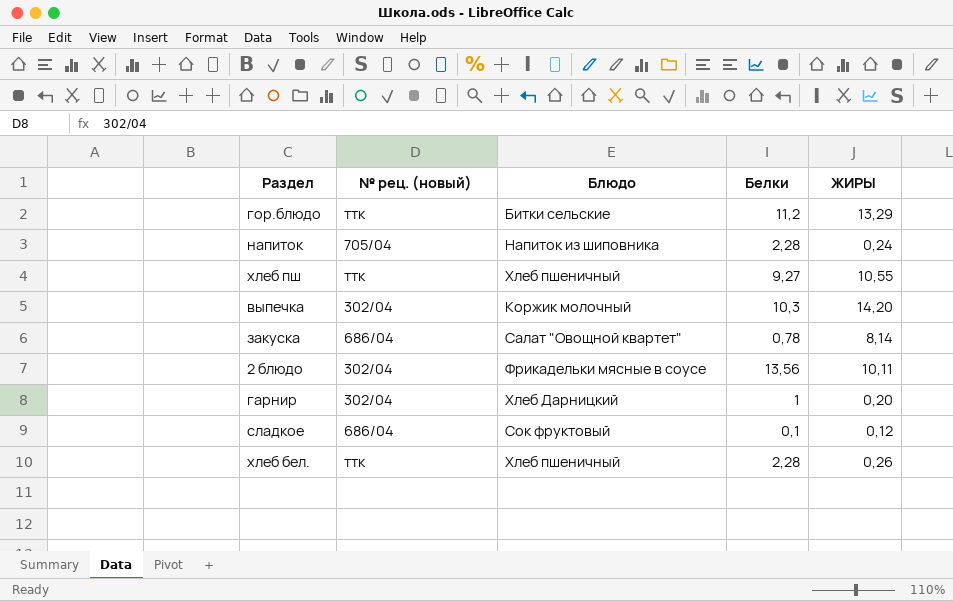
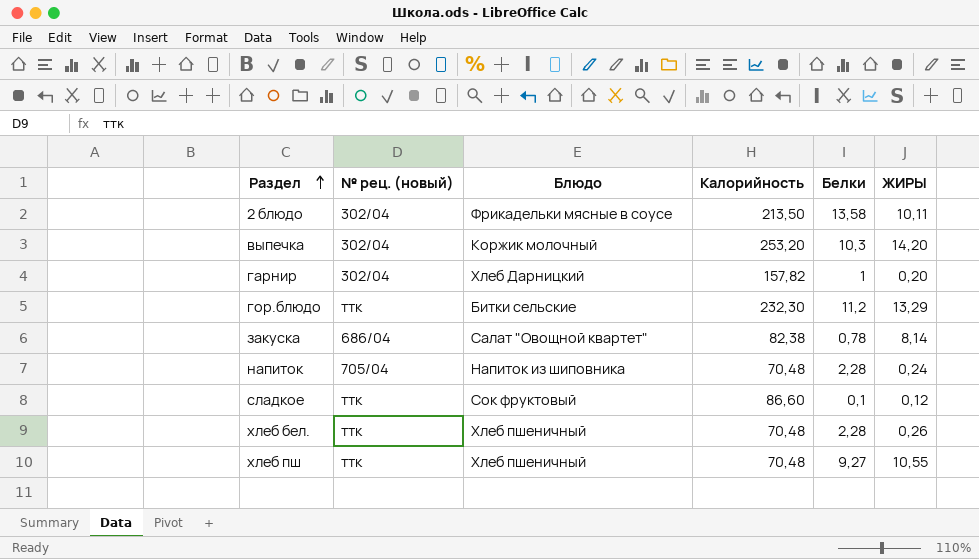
row order: none -> Раздел ascending
column Калорийность | position: none -> 4
2 блюдо | Белки: 13,56 -> 13,58
сладкое | № рец. (новый): 686/04 -> ттк

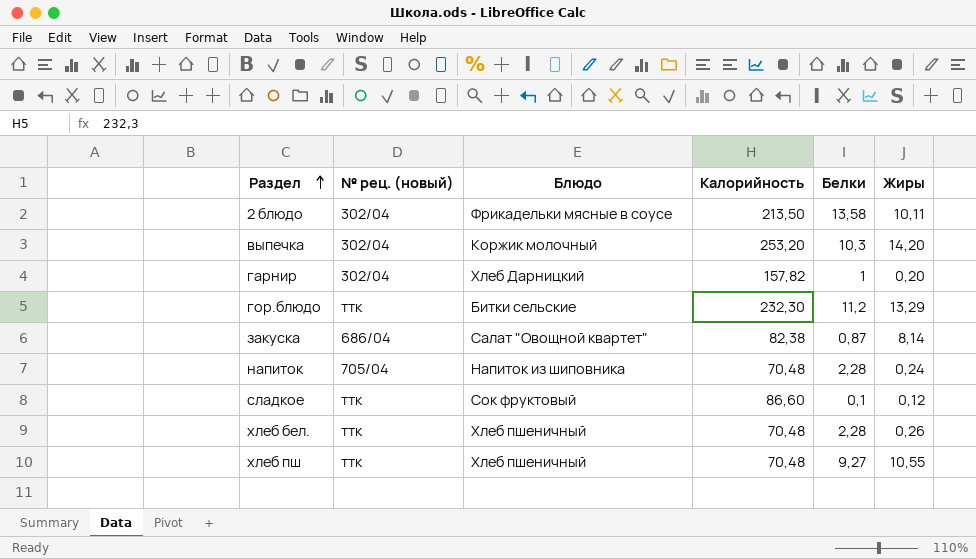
column name: ЖИРЫ -> Жиры
закуска | Белки: 0,78 -> 0,87

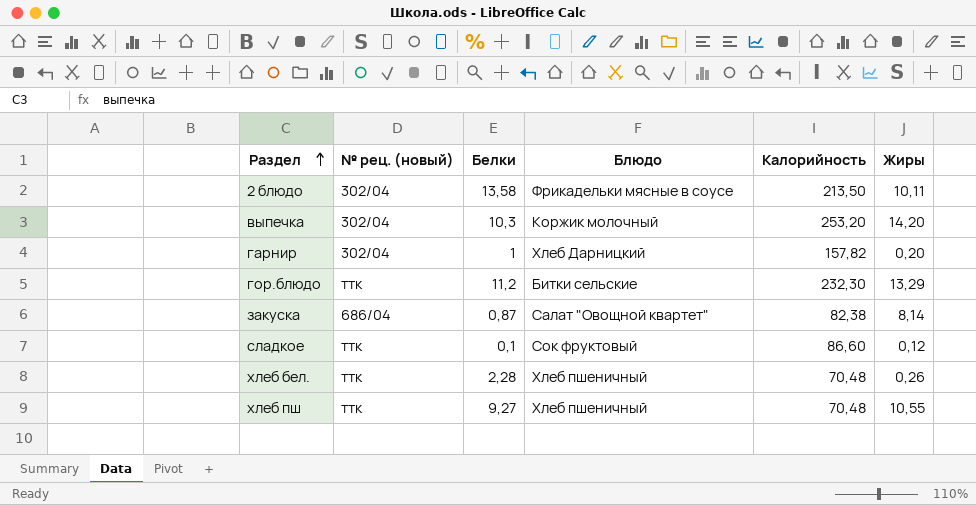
column Белки | position: 5 -> 3
row напиток: 705/04 | Напиток из шиповника | 70,48 | 2,28 | 0,24 -> none

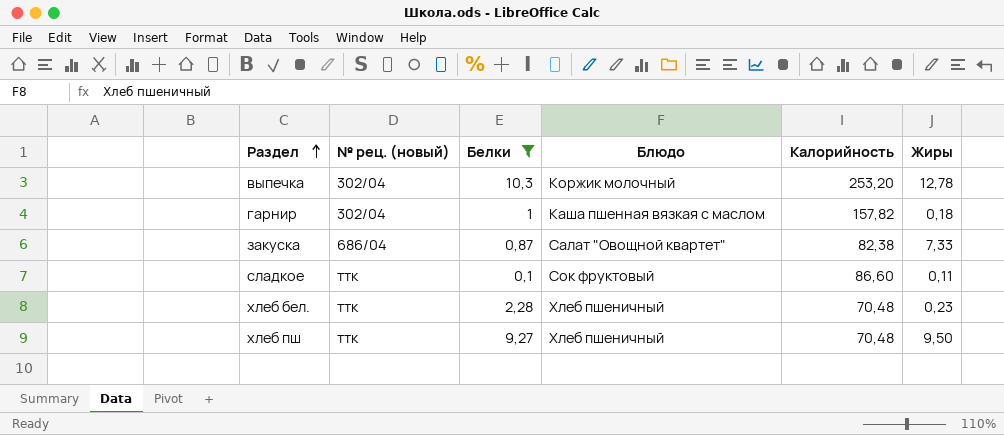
filter: none -> Белки <= 10,3
выпечка | Жиры: 14,20 -> 12,78
гарнир | Блюдо: Хлеб Дарницкий -> Каша пшенная вязкая с маслом
гарнир | Жиры: 0,20 -> 0,18
закуска | Жиры: 8,14 -> 7,33
сладкое | Жиры: 0,12 -> 0,11
хлеб бел. | Жиры: 0,26 -> 0,23
хлеб пш | Жиры: 10,55 -> 9,50

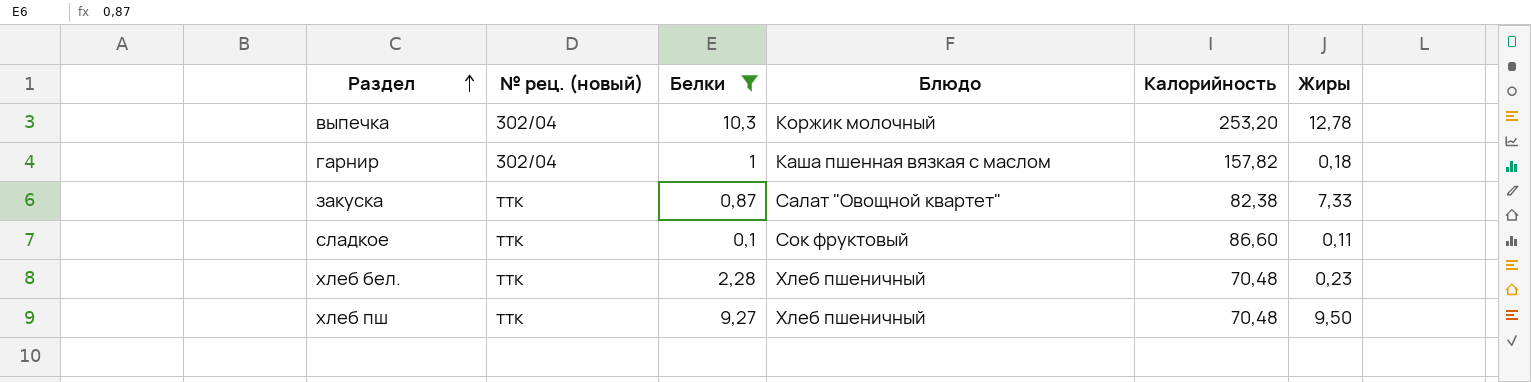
закуска | № рец. (новый): 686/04 -> ттк

